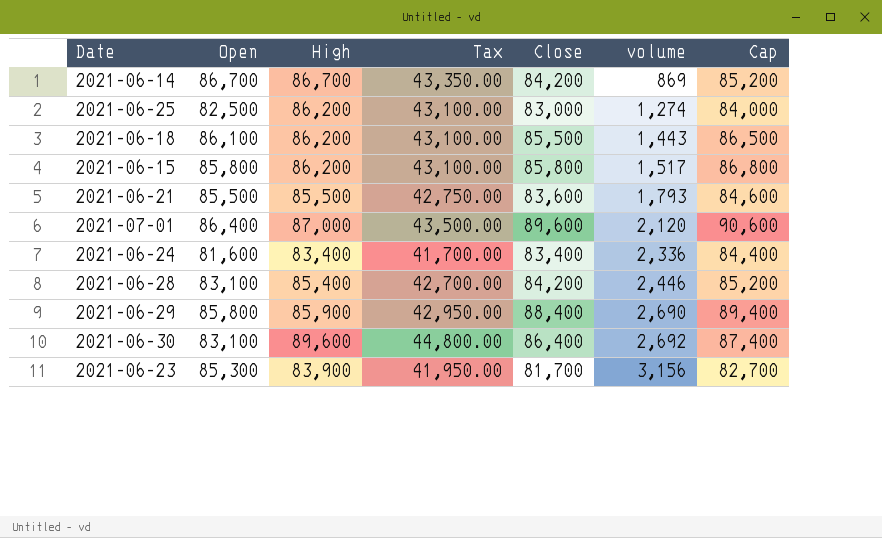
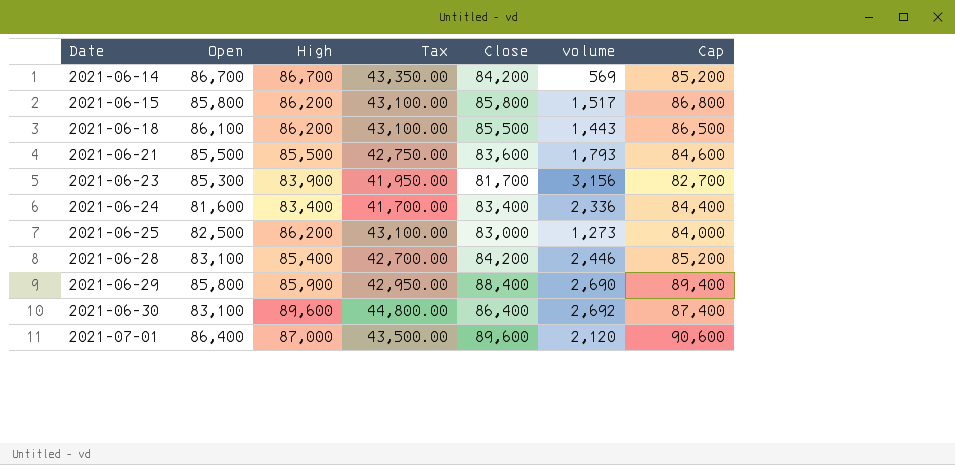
row order: volume ascending -> Date ascending
2021-06-14 | volume: 869 -> 569
2021-06-25 | volume: 1,274 -> 1,273

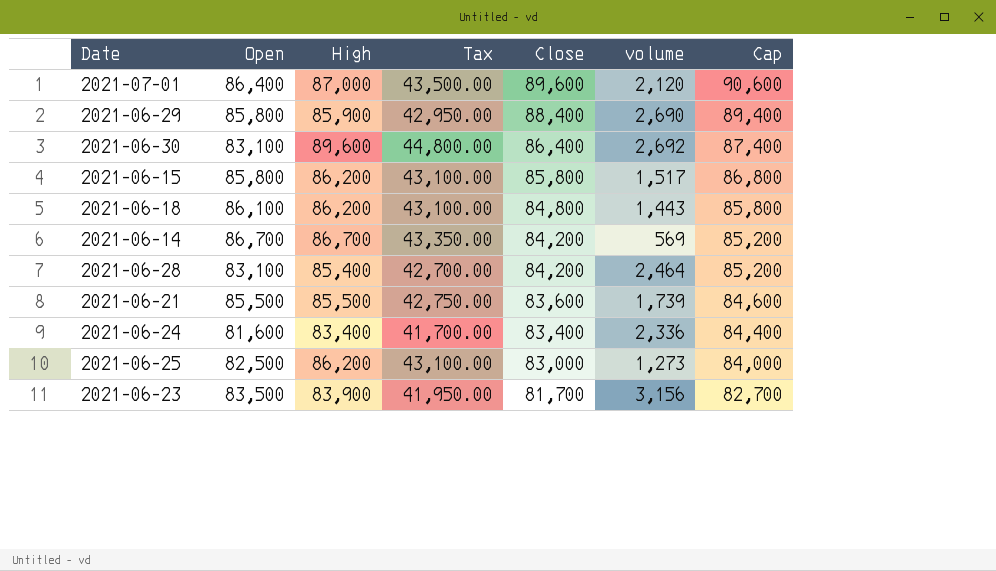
row order: Date ascending -> Close descending
2021-06-18 | Close: 85,500 -> 84,800
2021-06-18 | Cap: 86,500 -> 85,800
2021-06-28 | volume: 2,446 -> 2,464
2021-06-21 | volume: 1,793 -> 1,739
2021-06-23 | Open: 85,300 -> 83,500

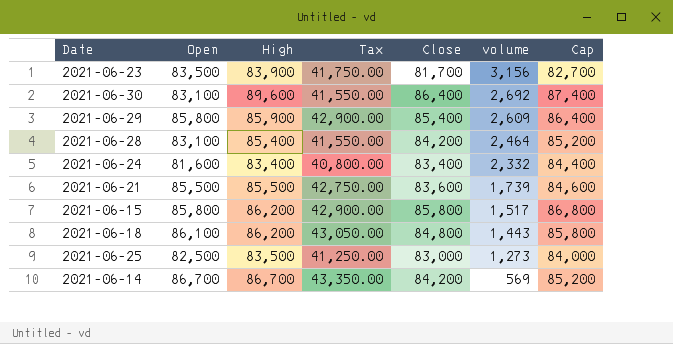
row order: Close descending -> volume descending
column Tax | formula: [High] * 0.5 -> [Open] * 0.5
row 2021-07-01: 86,400 | 87,000 | 43,500.00 | 89,600 | 2,120 | 90,600 -> none
2021-06-29 | Close: 88,400 -> 85,400
2021-06-29 | volume: 2,690 -> 2,609
2021-06-29 | Cap: 89,400 -> 86,400
2021-06-24 | volume: 2,336 -> 2,332
2021-06-25 | High: 86,200 -> 83,500

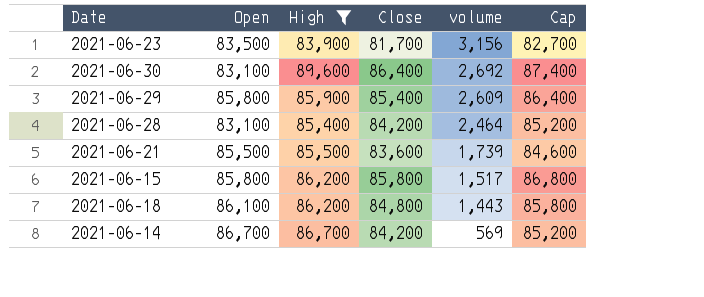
filter: none -> High >= 83,900
column Tax | formula: [Open] * 0.5 -> none

